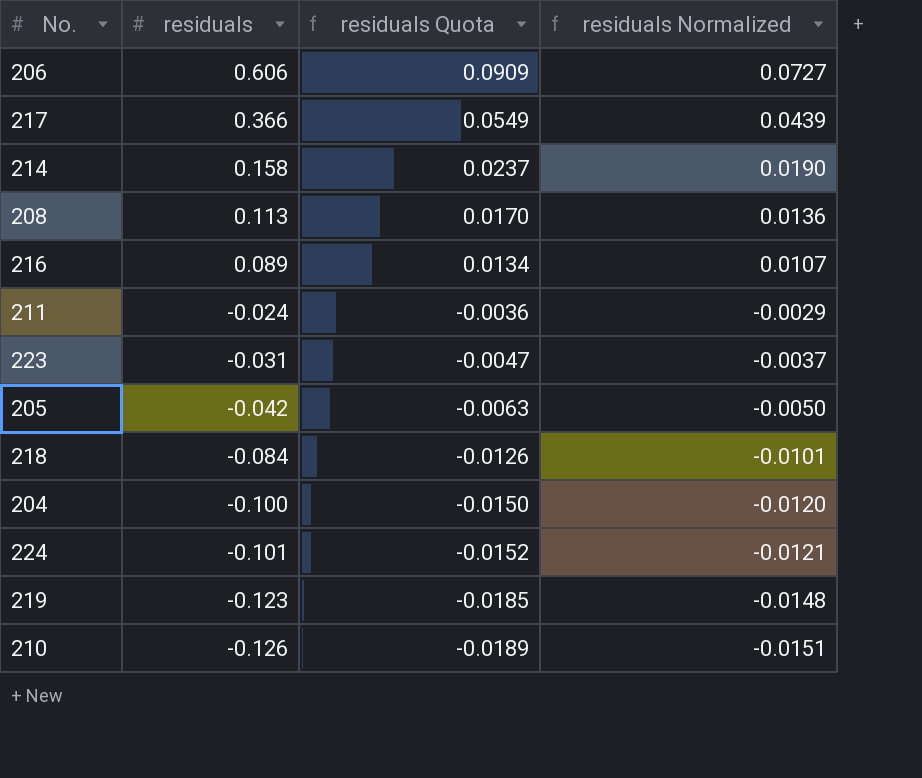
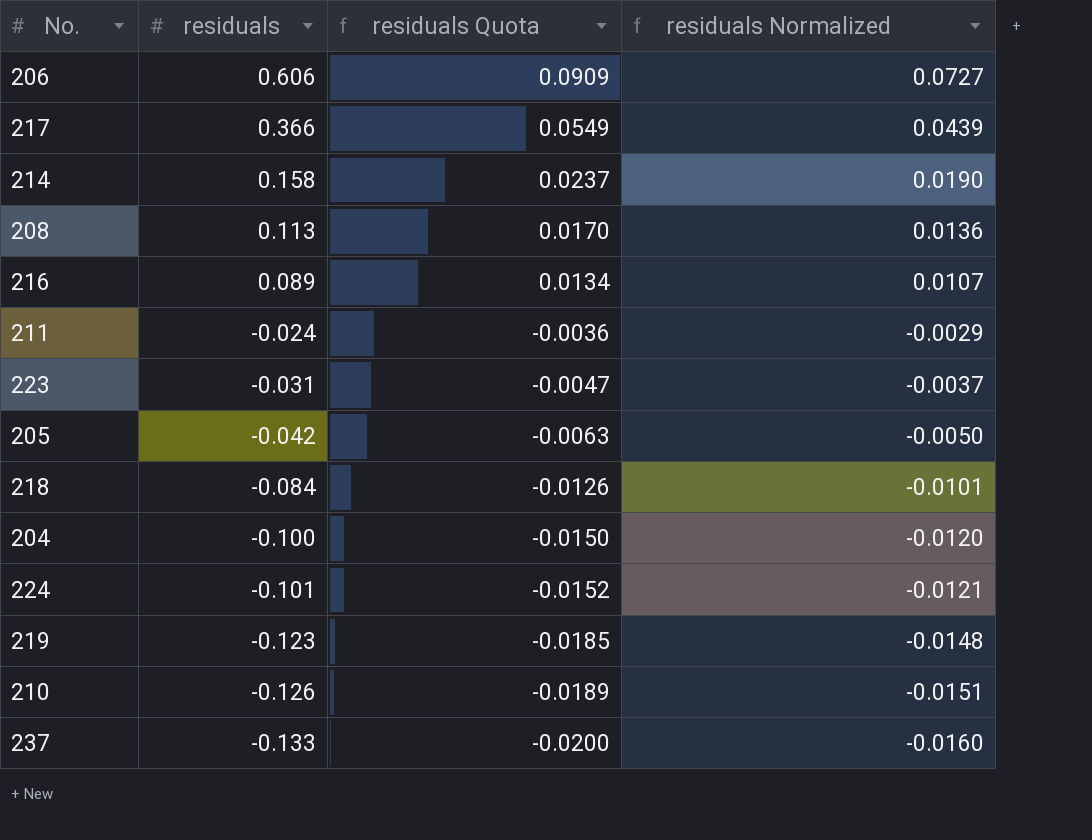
row 237: none -> -0.133 | -0.0200 | -0.0160

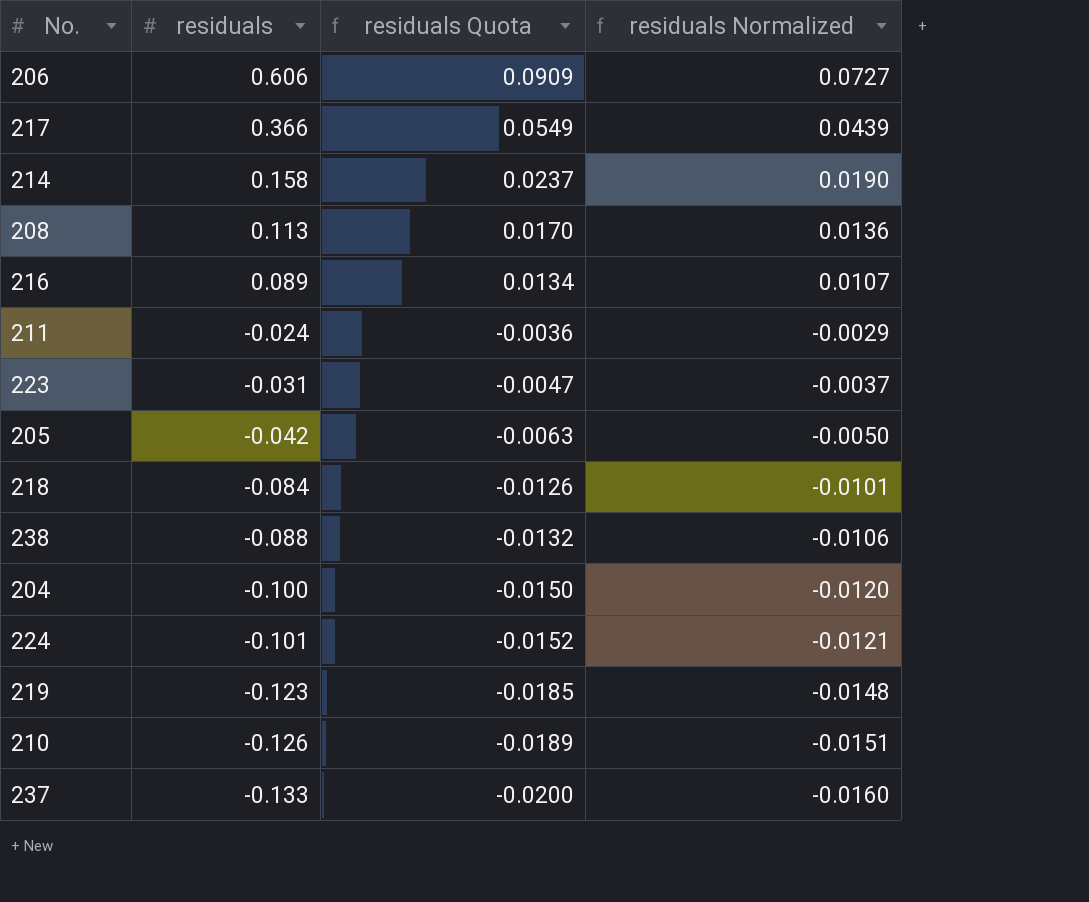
row 238: none -> -0.088 | -0.0132 | -0.0106

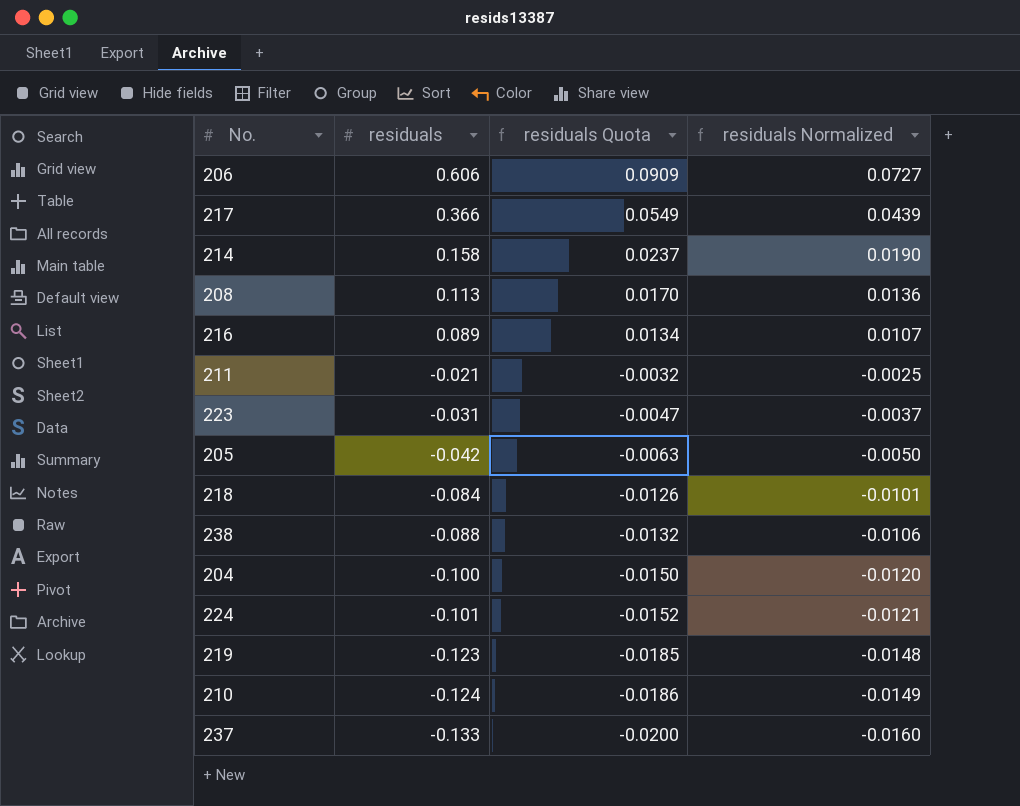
211 | residuals: -0.024 -> -0.021
211 | residuals Quota: -0.0036 -> -0.0032
211 | residuals Normalized: -0.0029 -> -0.0025
210 | residuals: -0.126 -> -0.124
210 | residuals Quota: -0.0189 -> -0.0186
210 | residuals Normalized: -0.0151 -> -0.0149

